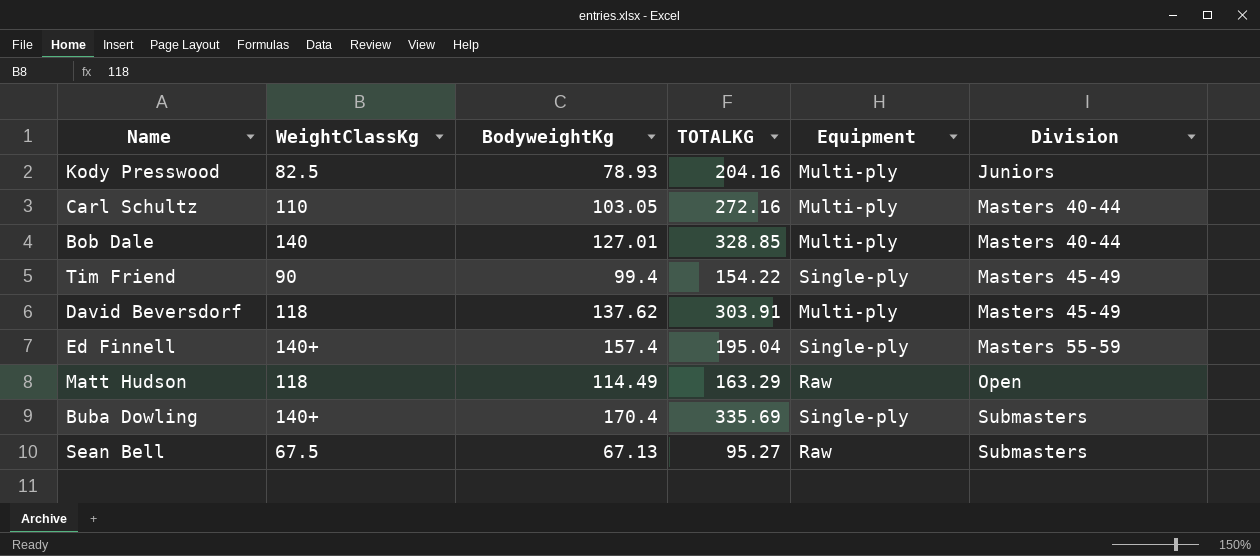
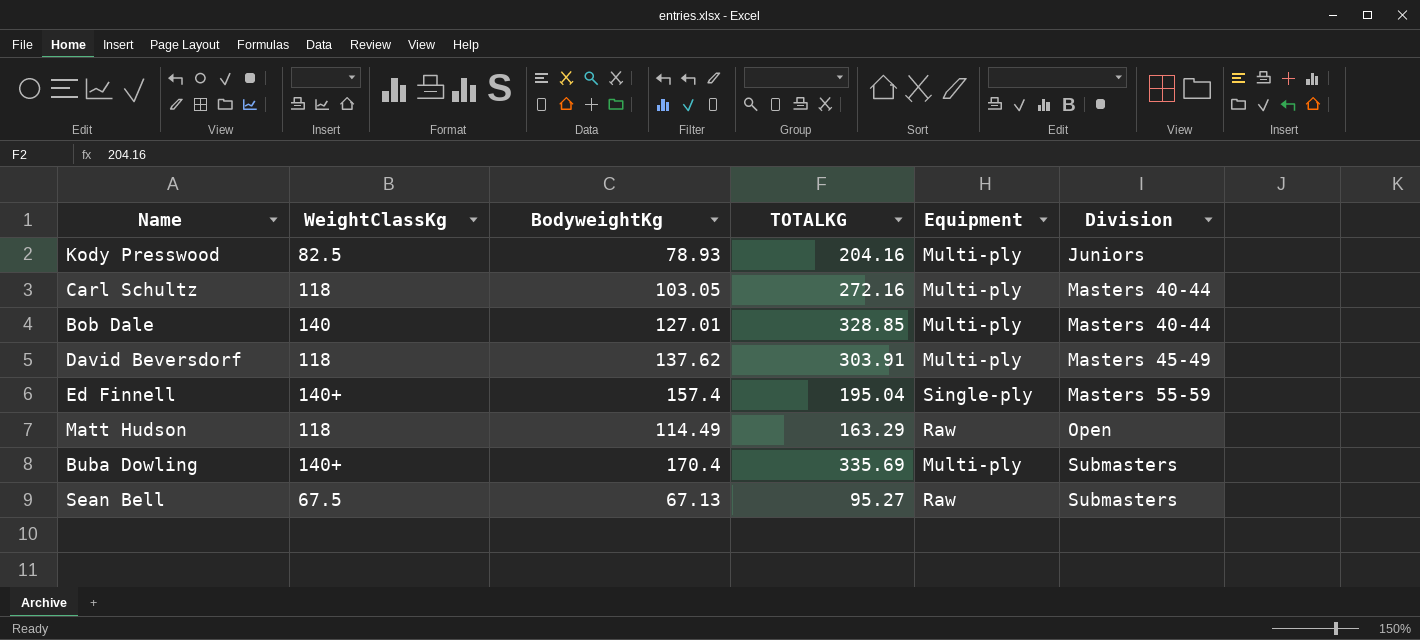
row Tim Friend: 90 | 99.4 | 154.22 | Single-ply | Masters 45-49 -> none
Carl Schultz | WeightClassKg: 110 -> 118
Buba Dowling | Equipment: Single-ply -> Multi-ply

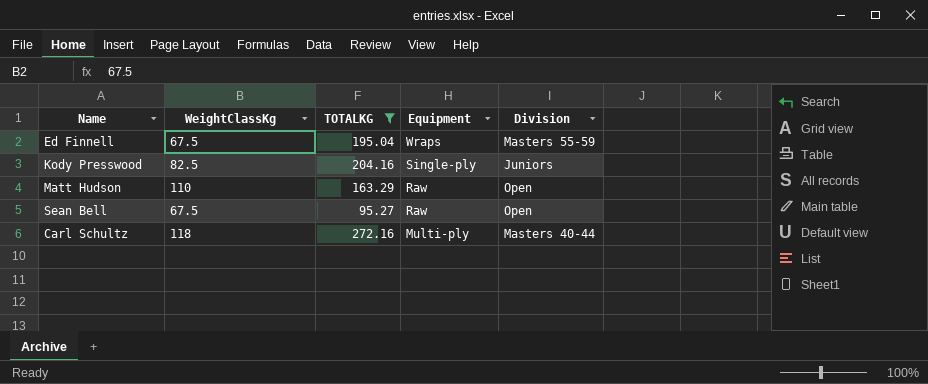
filter: none -> TOTALKG <= 272.16
row order: Division ascending -> Equipment descending
column BodyweightKg | position: 3 -> none
Ed Finnell | WeightClassKg: 140+ -> 67.5
Ed Finnell | Equipment: Single-ply -> Wraps
Kody Presswood | Equipment: Multi-ply -> Single-ply
Matt Hudson | WeightClassKg: 118 -> 110
Sean Bell | Division: Submasters -> Open

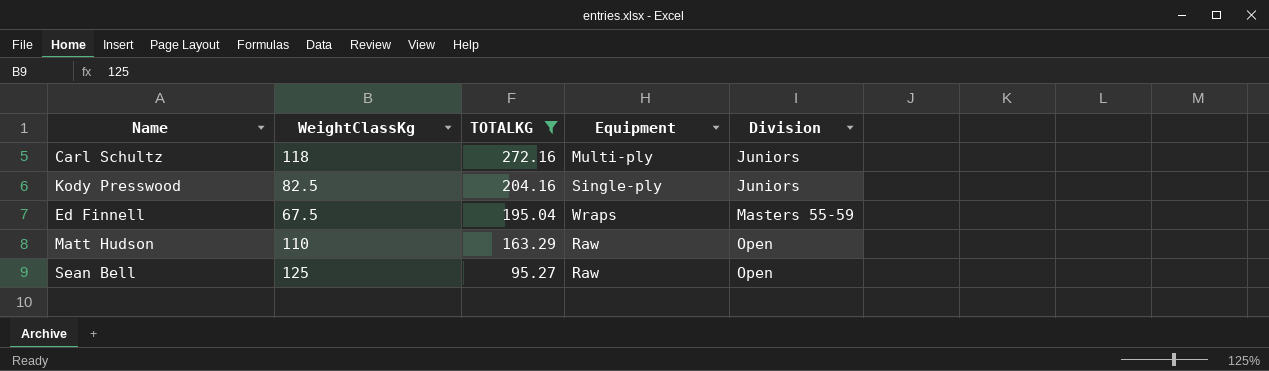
row order: Equipment descending -> TOTALKG descending
Carl Schultz | Division: Masters 40-44 -> Juniors
Sean Bell | WeightClassKg: 67.5 -> 125

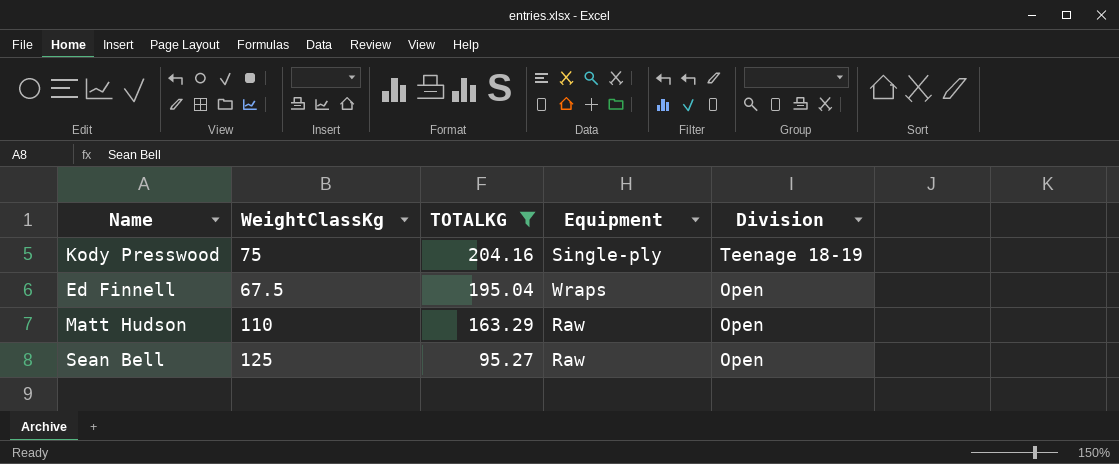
row Carl Schultz: 118 | 272.16 | Multi-ply | Juniors -> none
Kody Presswood | WeightClassKg: 82.5 -> 75
Kody Presswood | Division: Juniors -> Teenage 18-19
Ed Finnell | Division: Masters 55-59 -> Open

